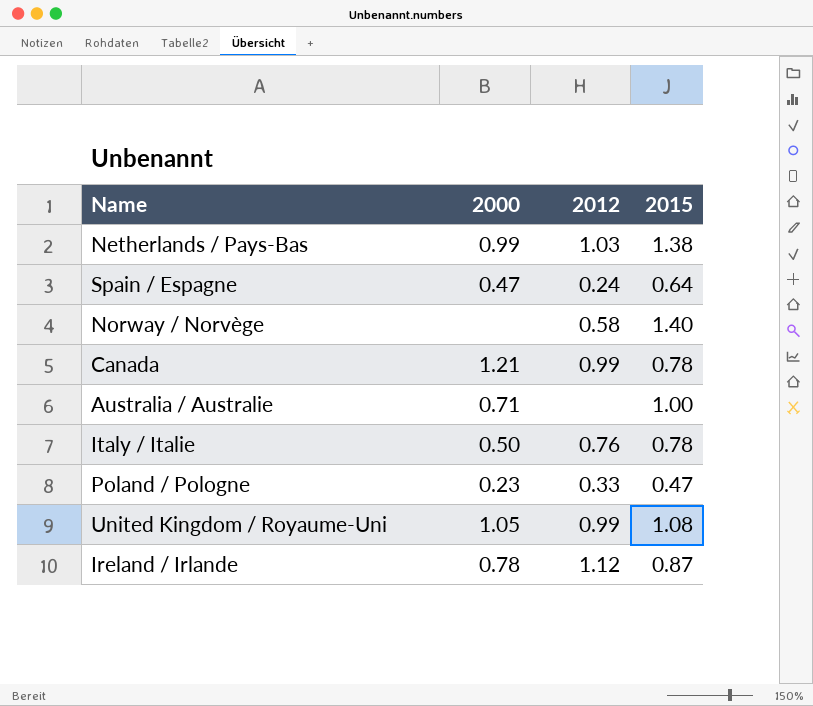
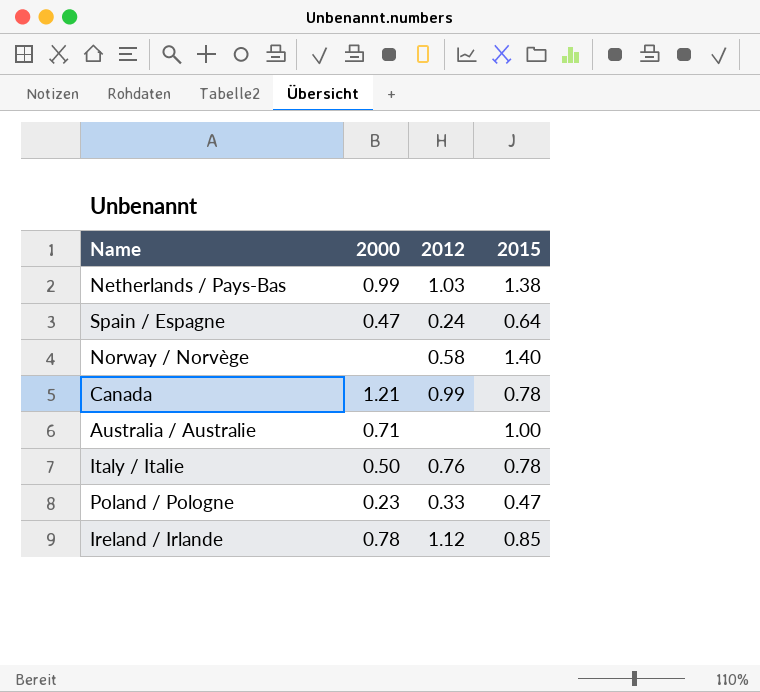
row United Kingdom / Royaume-Uni: 1.05 | 0.99 | 1.08 -> none
Ireland / Irlande | 2015: 0.87 -> 0.85

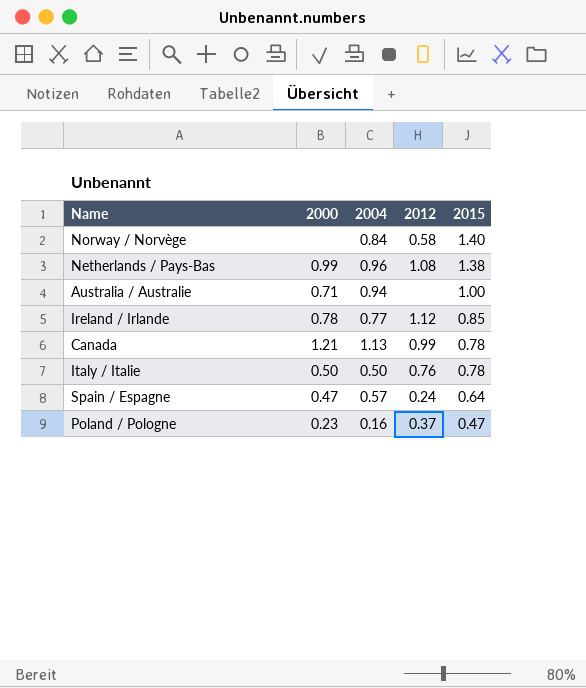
row order: none -> 2015 descending
column 2004 | position: none -> 3
Netherlands / Pays-Bas | 2012: 1.03 -> 1.08
Poland / Pologne | 2012: 0.33 -> 0.37

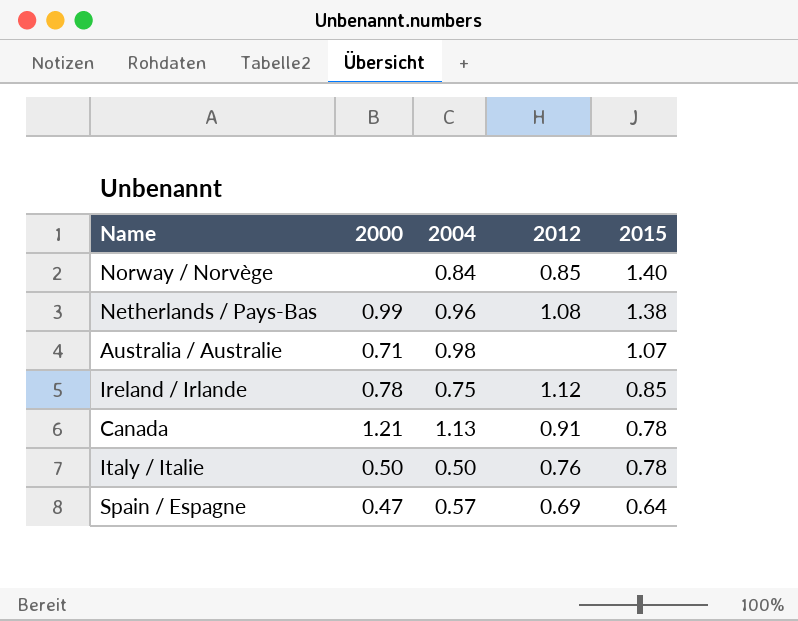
row Poland / Pologne: 0.23 | 0.16 | 0.37 | 0.47 -> none
Norway / Norvège | 2012: 0.58 -> 0.85
Australia / Australie | 2004: 0.94 -> 0.98
Australia / Australie | 2015: 1.00 -> 1.07
Ireland / Irlande | 2004: 0.77 -> 0.75
Canada | 2012: 0.99 -> 0.91
Spain / Espagne | 2012: 0.24 -> 0.69

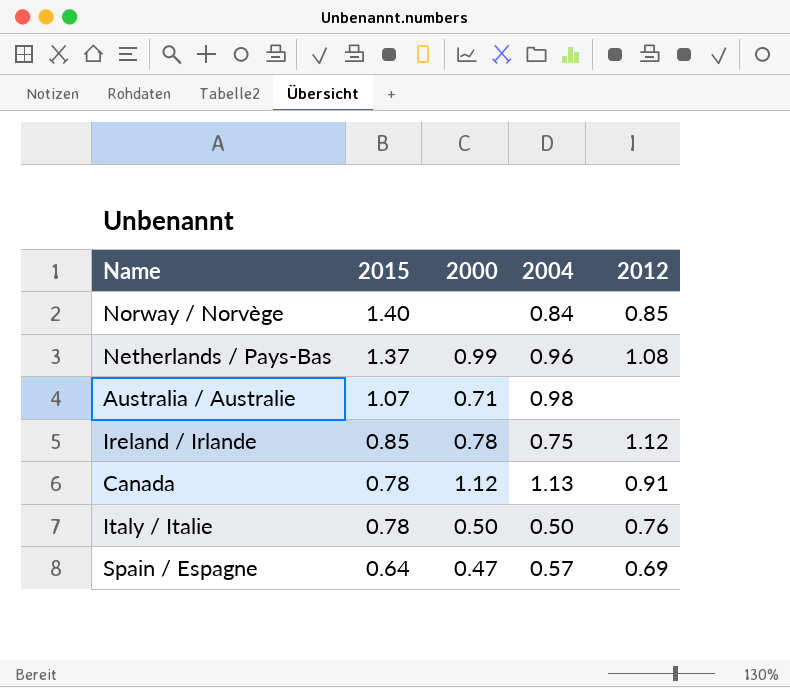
column 2015 | position: 5 -> 2
Netherlands / Pays-Bas | 2015: 1.38 -> 1.37
Canada | 2000: 1.21 -> 1.12

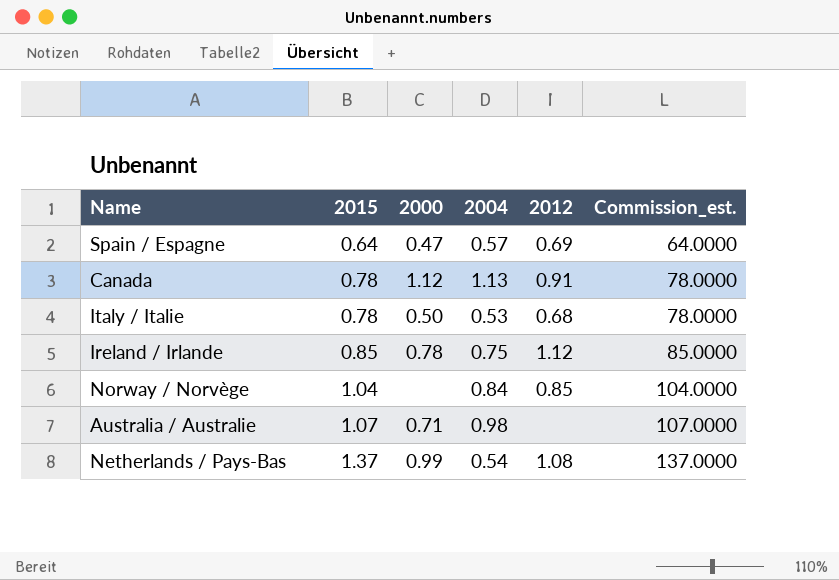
row order: 2015 descending -> 2015 ascending
column Commission_est. | formula: none -> [2015] * 100
Italy / Italie | 2004: 0.50 -> 0.53
Italy / Italie | 2012: 0.76 -> 0.68
Norway / Norvège | 2015: 1.40 -> 1.04
Netherlands / Pays-Bas | 2004: 0.96 -> 0.54

